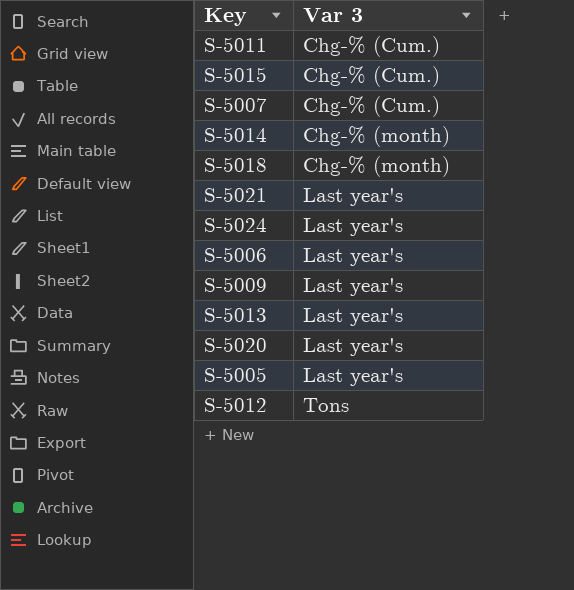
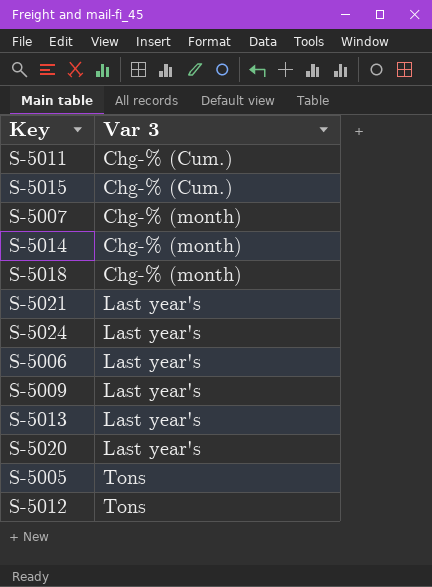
S-5007 | Var 3: Chg-% (Cum.) -> Chg-% (month)
S-5005 | Var 3: Last year's -> Tons

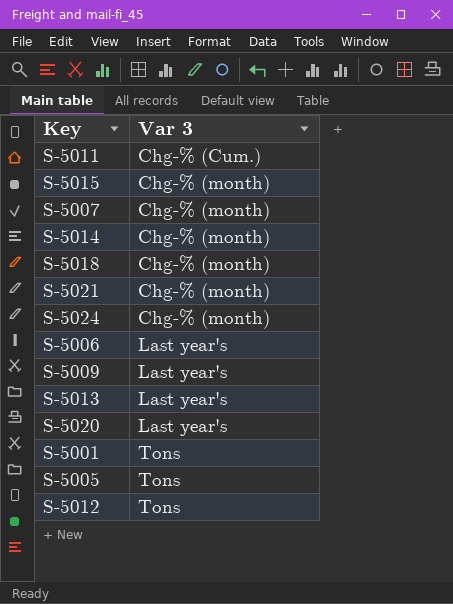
S-5015 | Var 3: Chg-% (Cum.) -> Chg-% (month)
S-5021 | Var 3: Last year's -> Chg-% (month)
S-5024 | Var 3: Last year's -> Chg-% (month)
row S-5001: none -> Tons

